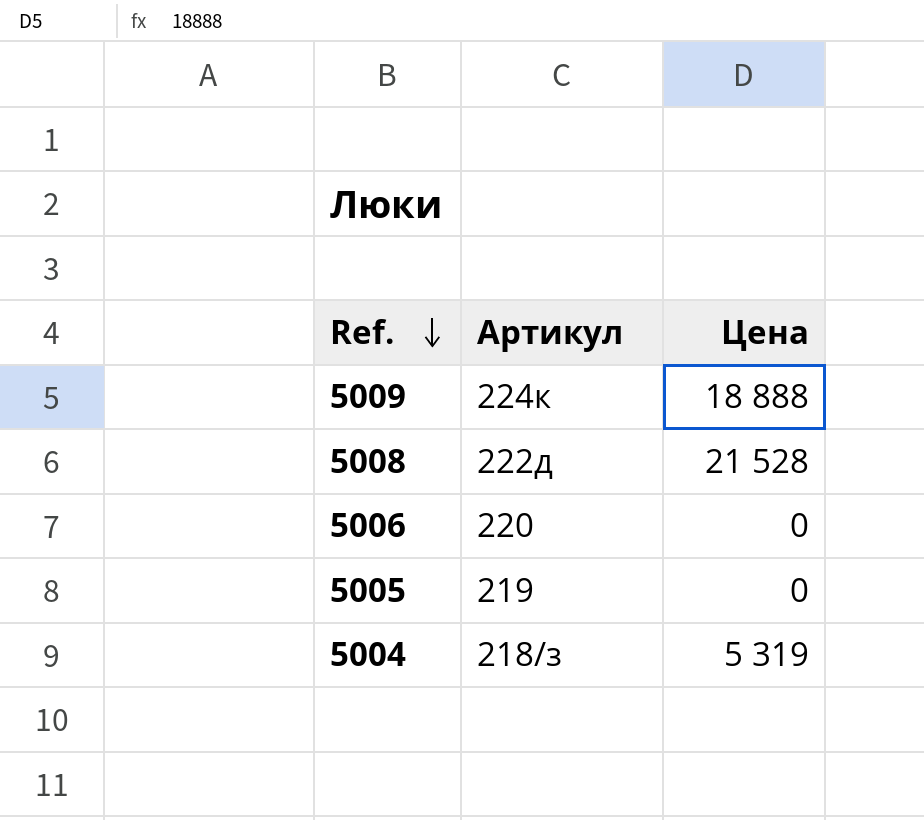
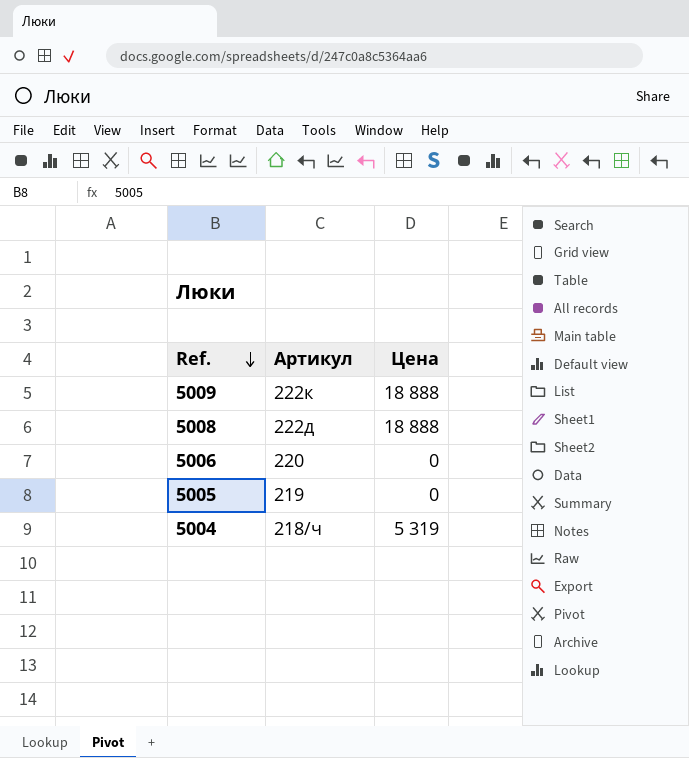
5009 | Артикул: 224к -> 222к
5008 | Цена: 21 528 -> 18 888
5004 | Артикул: 218/з -> 218/ч

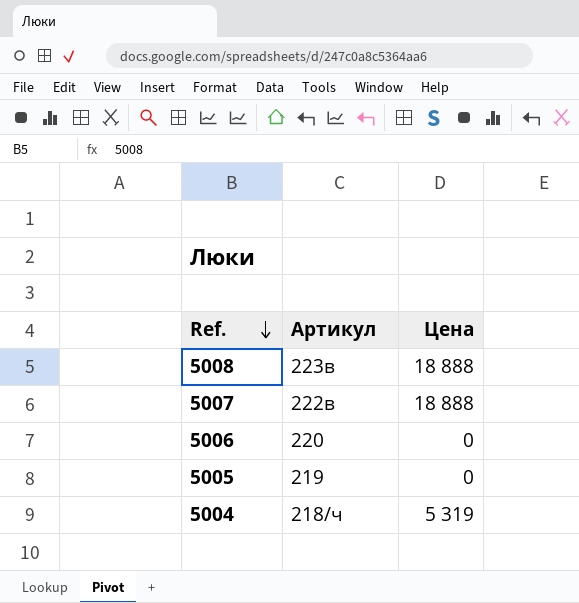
row 5009: 222к | 18 888 -> none
5008 | Артикул: 222д -> 223в
row 5007: none -> 222в | 18 888

